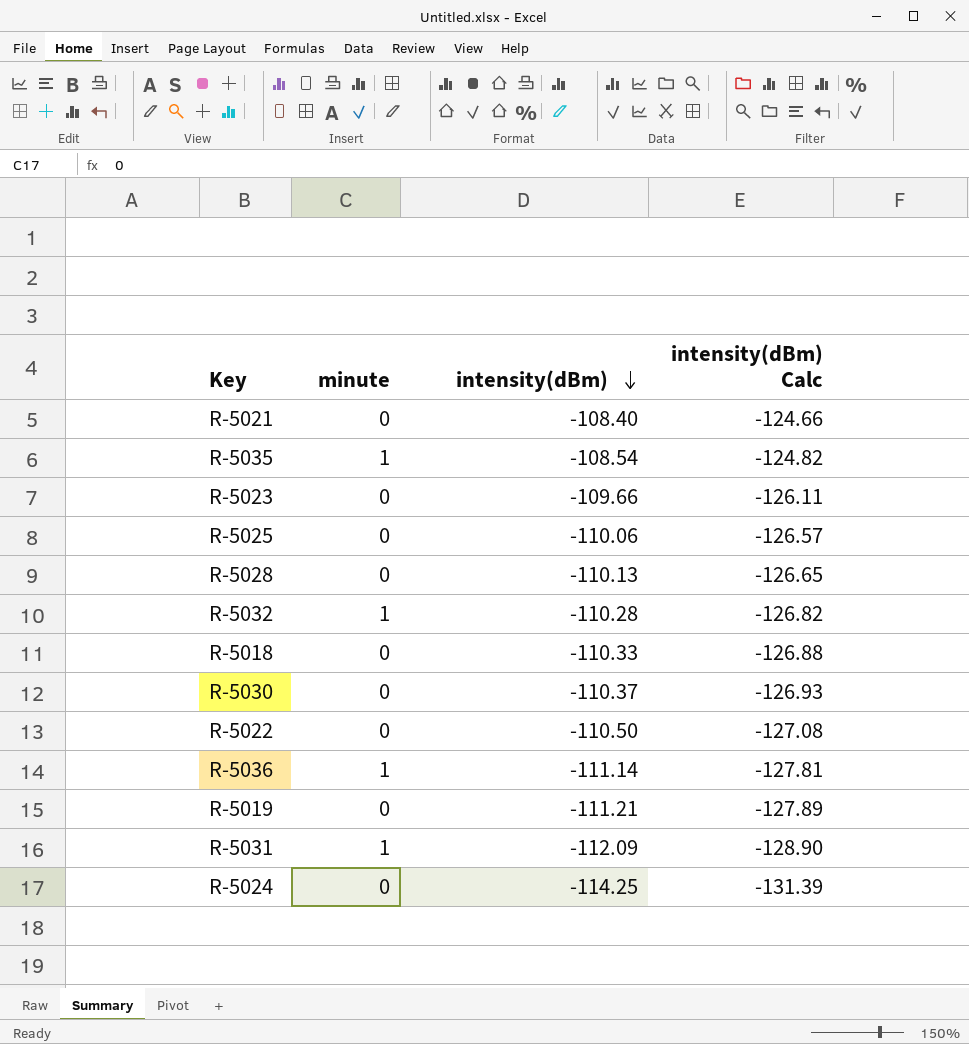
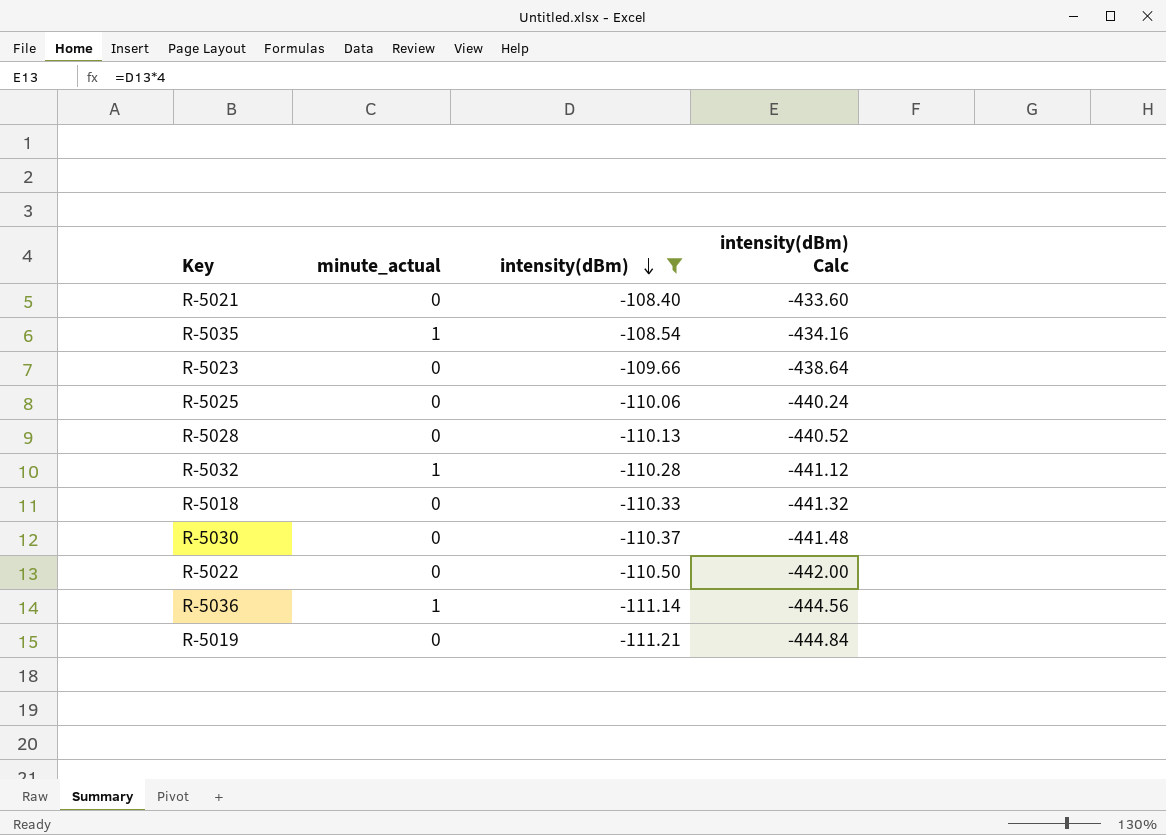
filter: none -> intensity(dBm) >= -111.21
column name: minute -> minute_actual
column intensity(dBm) Calc | formula: [intensity(dBm)] * 1.15 -> [intensity(dBm)] * 4

